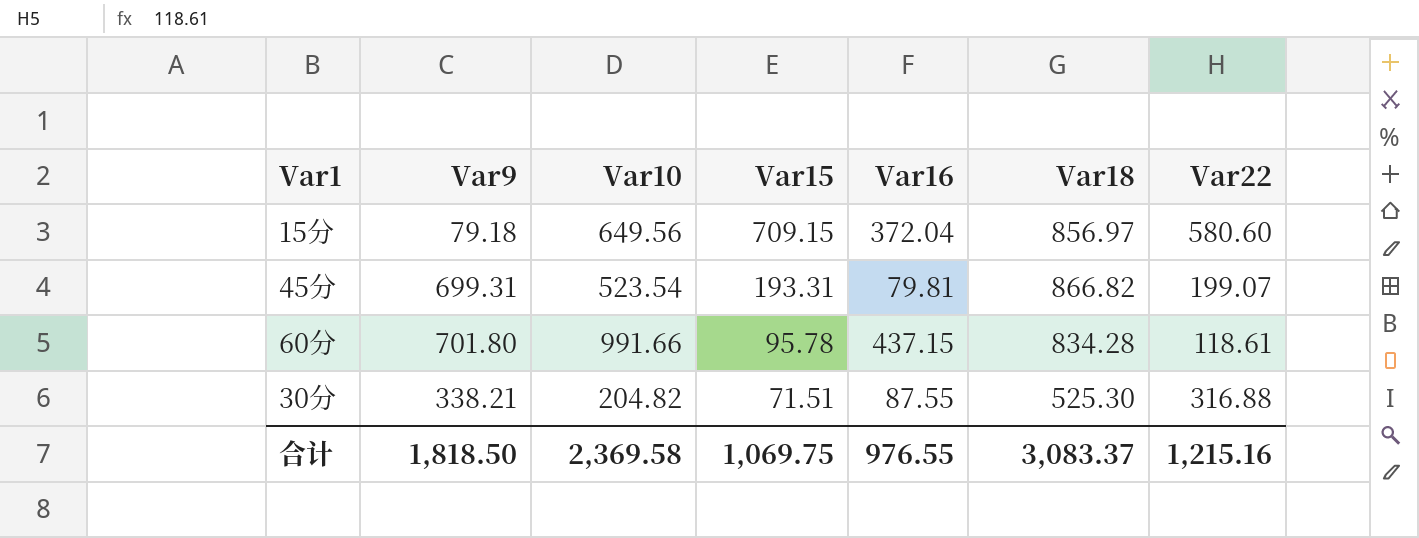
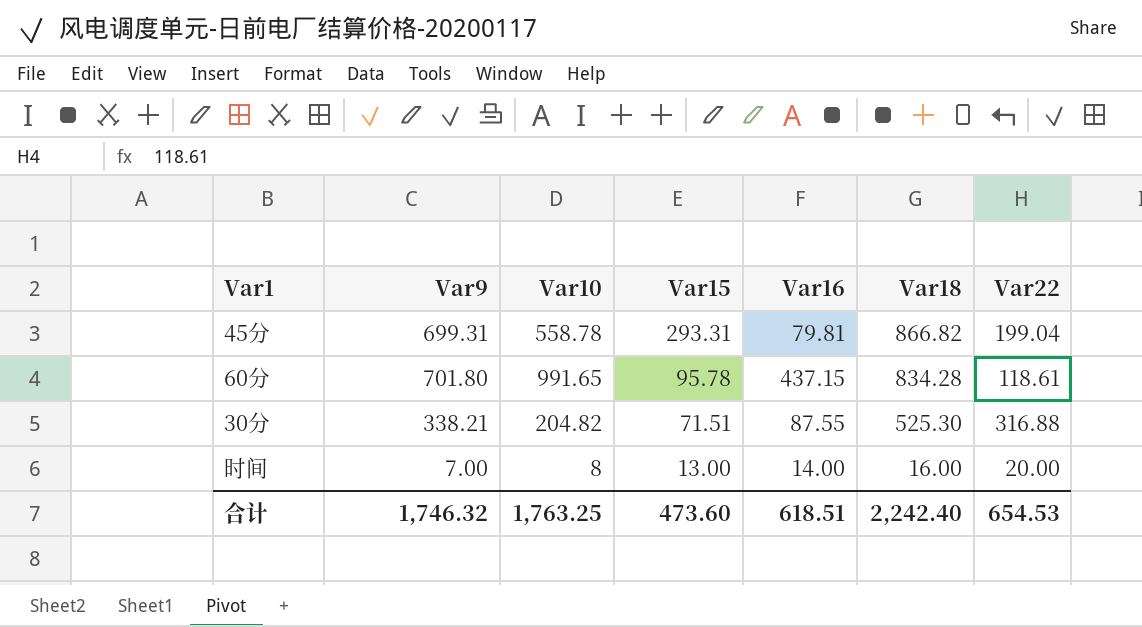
row 15分: 79.18 | 649.56 | 709.15 | 372.04 | 856.97 | 580.60 -> none
45分 | Var10: 523.54 -> 558.78
45分 | Var15: 193.31 -> 293.31
45分 | Var22: 199.07 -> 199.04
60分 | Var10: 991.66 -> 991.65
row 时间: none -> 7.00 | 8 | 13.00 | 14.00 | 16.00 | 20.00
合计 | Var9: 1,818.50 -> 1,746.32
合计 | Var10: 2,369.58 -> 1,763.25
合计 | Var15: 1,069.75 -> 473.60
合计 | Var16: 976.55 -> 618.51
合计 | Var18: 3,083.37 -> 2,242.40
合计 | Var22: 1,215.16 -> 654.53

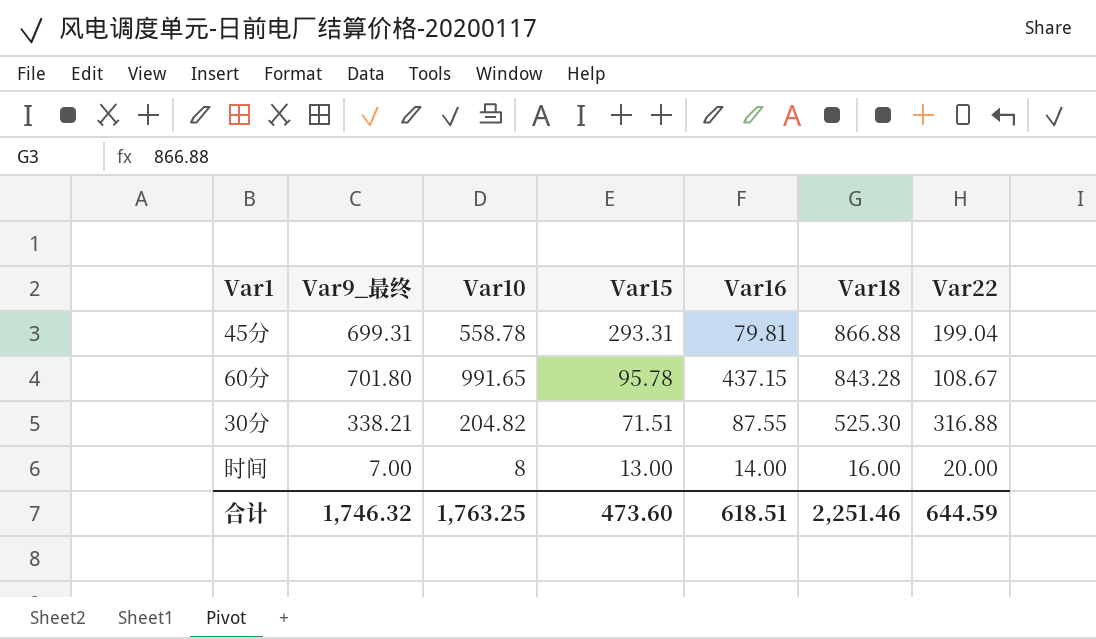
column name: Var9 -> Var9_最终
45分 | Var18: 866.82 -> 866.88
60分 | Var18: 834.28 -> 843.28
60分 | Var22: 118.61 -> 108.67
合计 | Var18: 2,242.40 -> 2,251.46
合计 | Var22: 654.53 -> 644.59

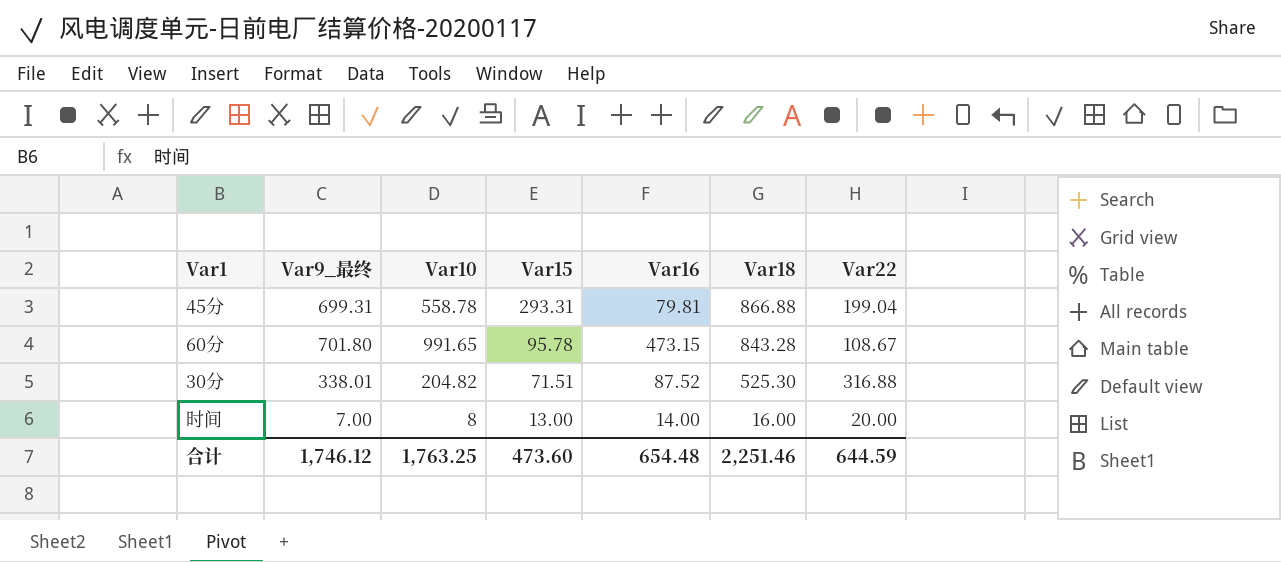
60分 | Var16: 437.15 -> 473.15
30分 | Var9_最终: 338.21 -> 338.01
30分 | Var16: 87.55 -> 87.52
合计 | Var9_最终: 1,746.32 -> 1,746.12
合计 | Var16: 618.51 -> 654.48

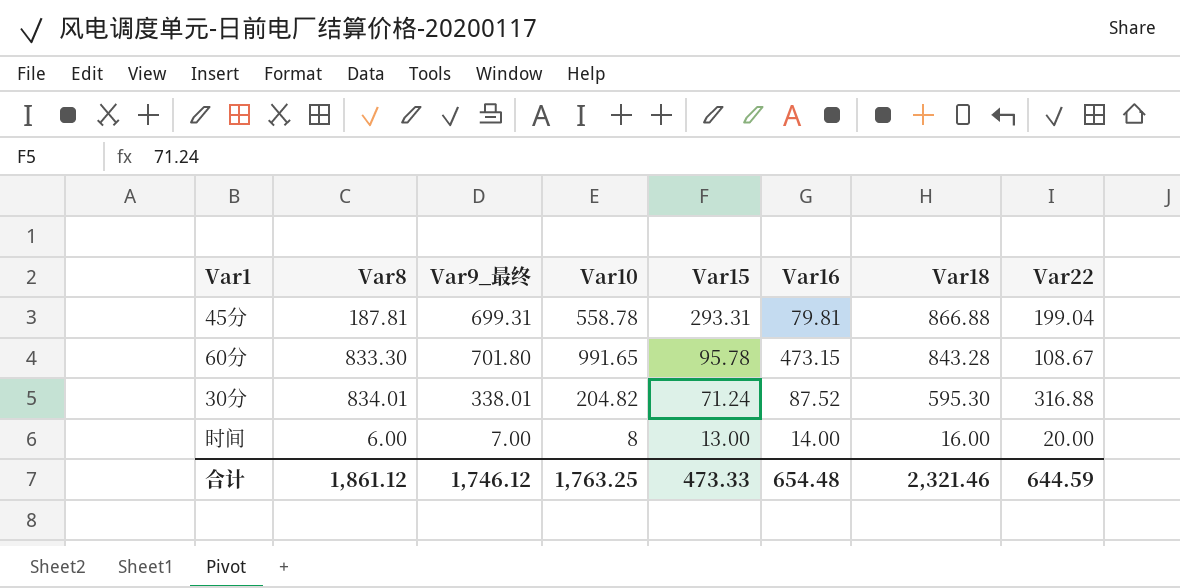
column Var8 | position: none -> 2
30分 | Var15: 71.51 -> 71.24
30分 | Var18: 525.30 -> 595.30
合计 | Var15: 473.60 -> 473.33
合计 | Var18: 2,251.46 -> 2,321.46

